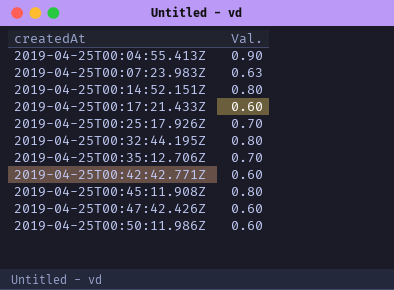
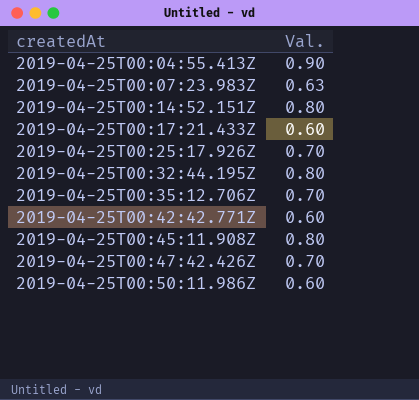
2019-04-25T00:47:42.426Z | Val.: 0.60 -> 0.70

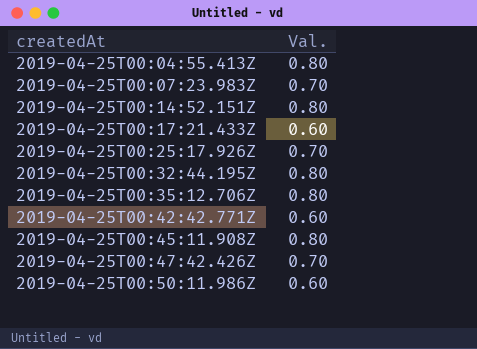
2019-04-25T00:04:55.413Z | Val.: 0.90 -> 0.80
2019-04-25T00:07:23.983Z | Val.: 0.63 -> 0.70
2019-04-25T00:35:12.706Z | Val.: 0.70 -> 0.80

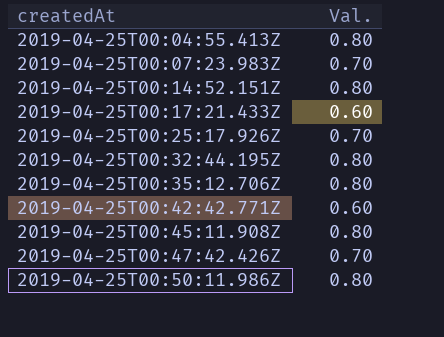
2019-04-25T00:50:11.986Z | Val.: 0.60 -> 0.80

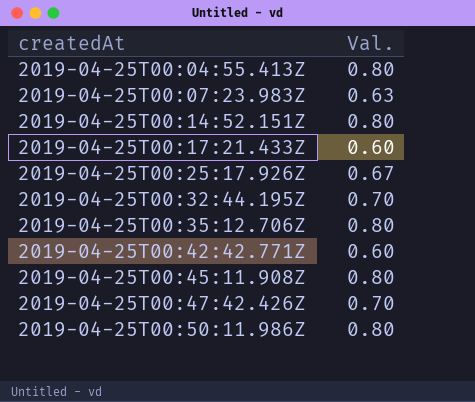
2019-04-25T00:07:23.983Z | Val.: 0.70 -> 0.63
2019-04-25T00:25:17.926Z | Val.: 0.70 -> 0.67
2019-04-25T00:32:44.195Z | Val.: 0.80 -> 0.70

